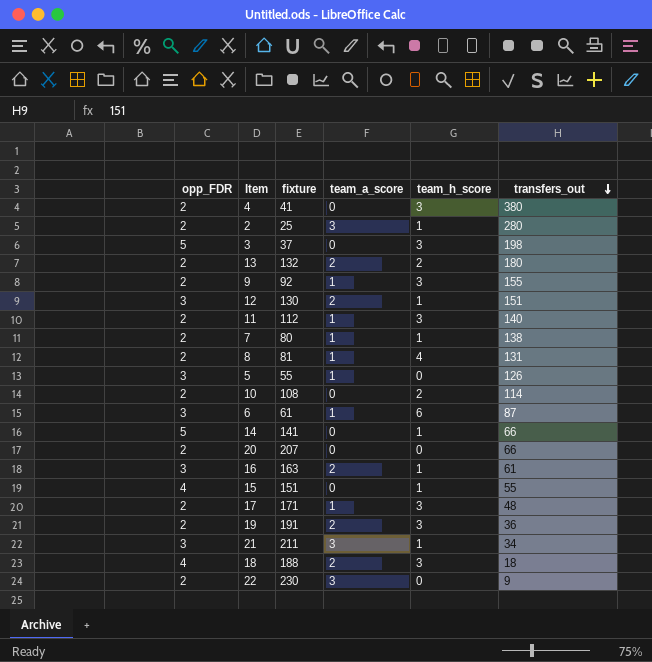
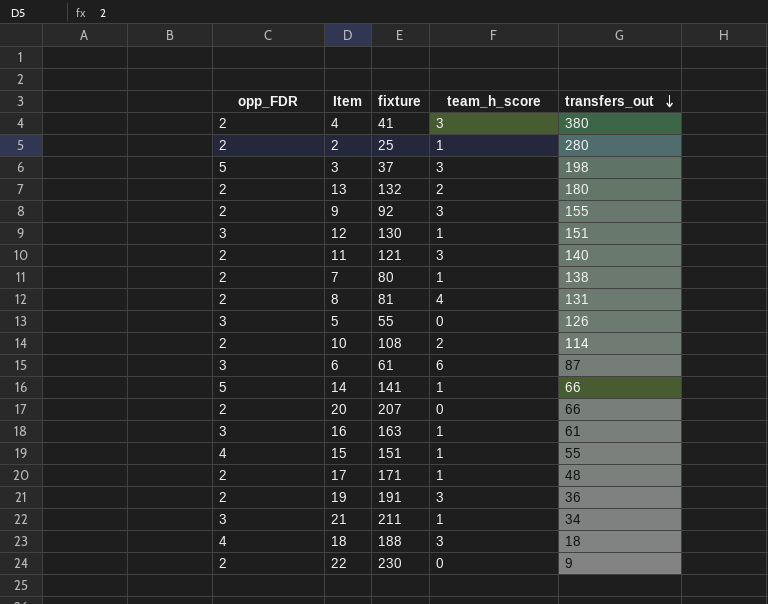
column team_a_score | position: 4 -> none
11 | fixture: 112 -> 121
17 | team_h_score: 3 -> 1

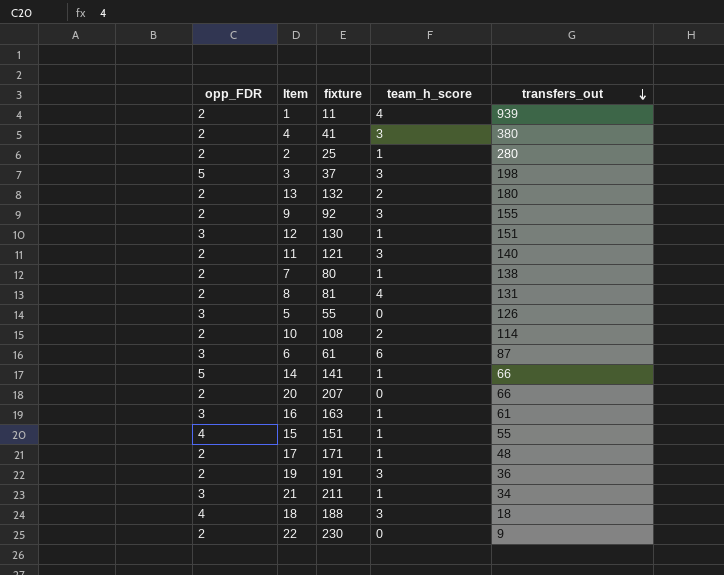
row 1: none -> 2 | 11 | 4 | 939

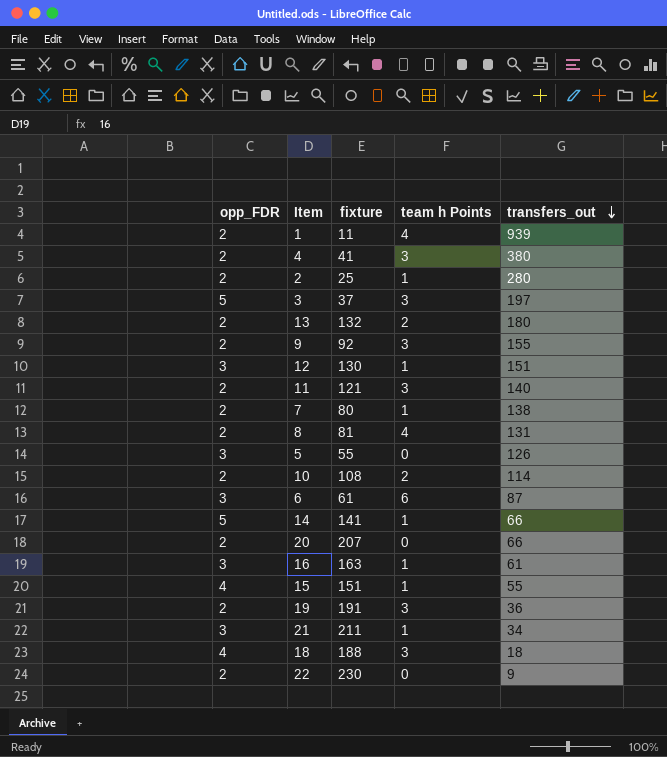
column name: team_h_score -> team h Points
row 17: 2 | 171 | 1 | 48 -> none
3 | transfers_out: 198 -> 197

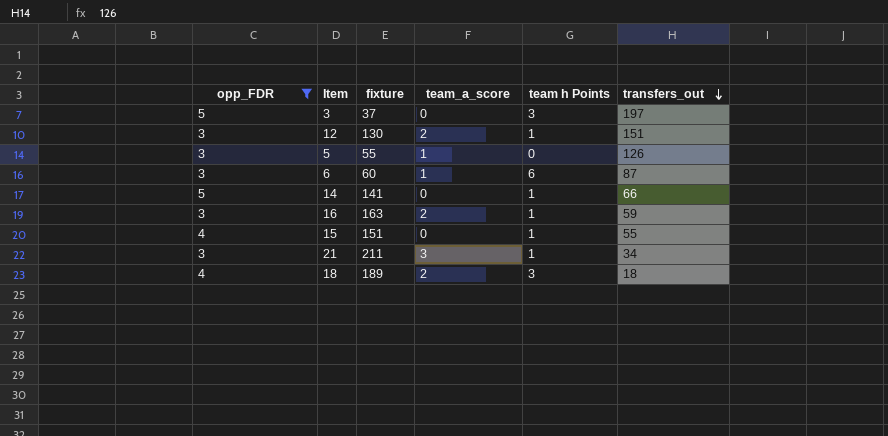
filter: none -> opp_FDR != 2
column team_a_score | position: none -> 4
6 | fixture: 61 -> 60
16 | transfers_out: 61 -> 59
18 | fixture: 188 -> 189

